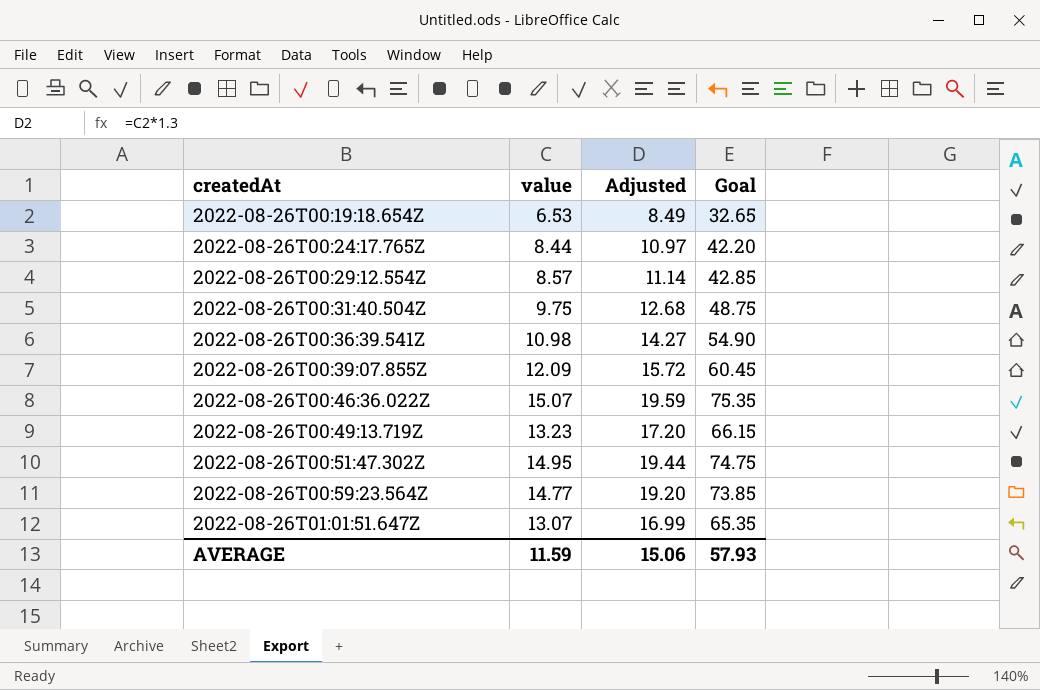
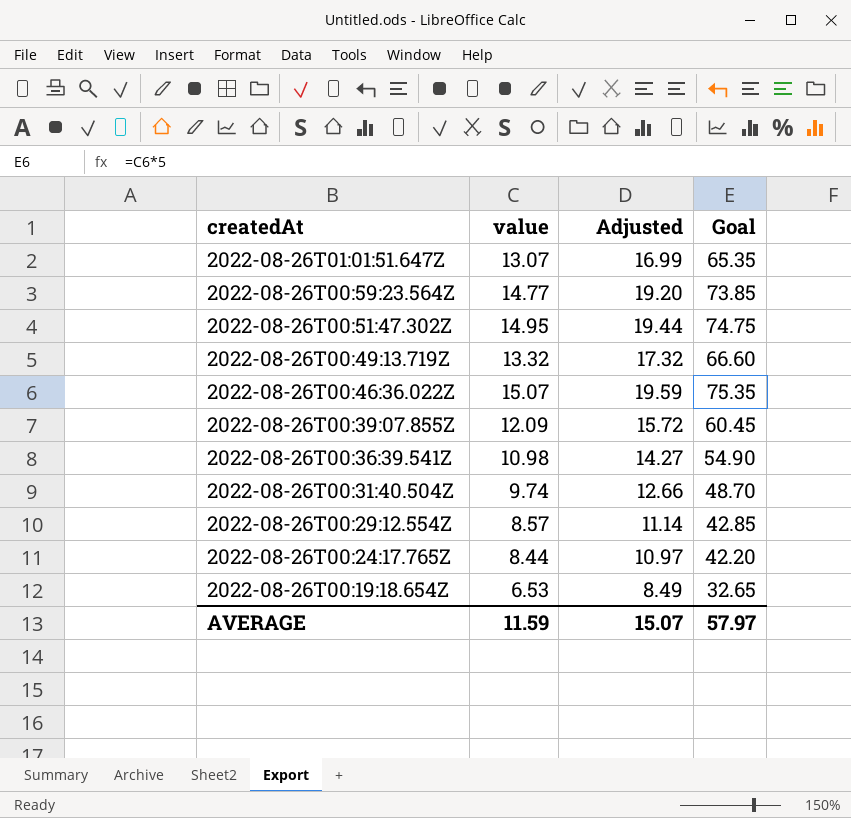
row order: createdAt ascending -> createdAt descending
2022-08-26T00:49:13.719Z | value: 13.23 -> 13.32
2022-08-26T00:49:13.719Z | Adjusted: 17.20 -> 17.32
2022-08-26T00:49:13.719Z | Goal: 66.15 -> 66.60
2022-08-26T00:31:40.504Z | value: 9.75 -> 9.74
2022-08-26T00:31:40.504Z | Adjusted: 12.68 -> 12.66
2022-08-26T00:31:40.504Z | Goal: 48.75 -> 48.70
AVERAGE | Adjusted: 15.06 -> 15.07
AVERAGE | Goal: 57.93 -> 57.97

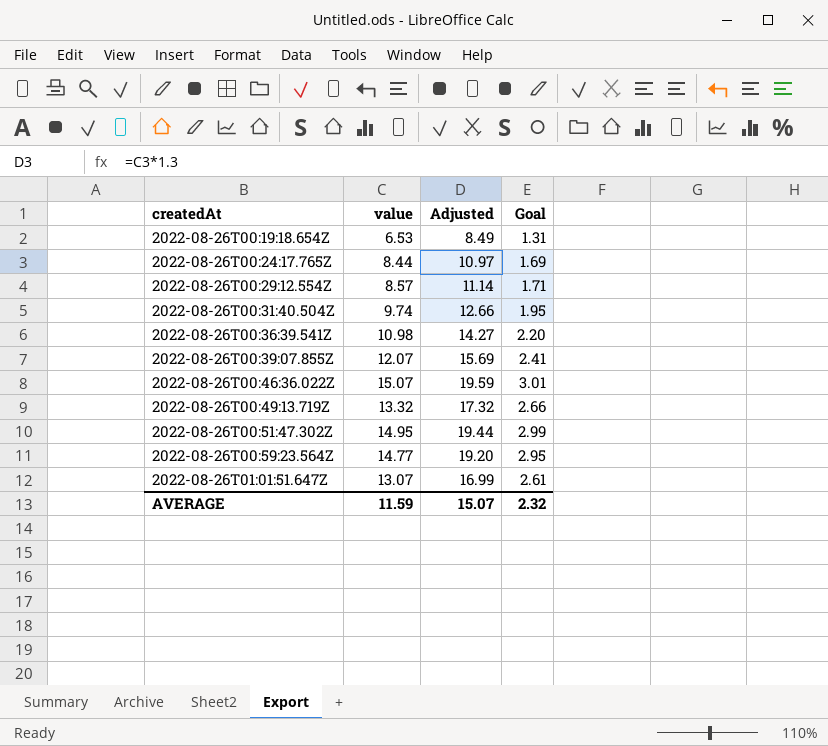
row order: createdAt descending -> createdAt ascending
column Goal | formula: [value] * 5 -> [value] * 0.2
2022-08-26T00:39:07.855Z | value: 12.09 -> 12.07
2022-08-26T00:39:07.855Z | Adjusted: 15.72 -> 15.69
AVERAGE | Goal: 57.97 -> 2.32

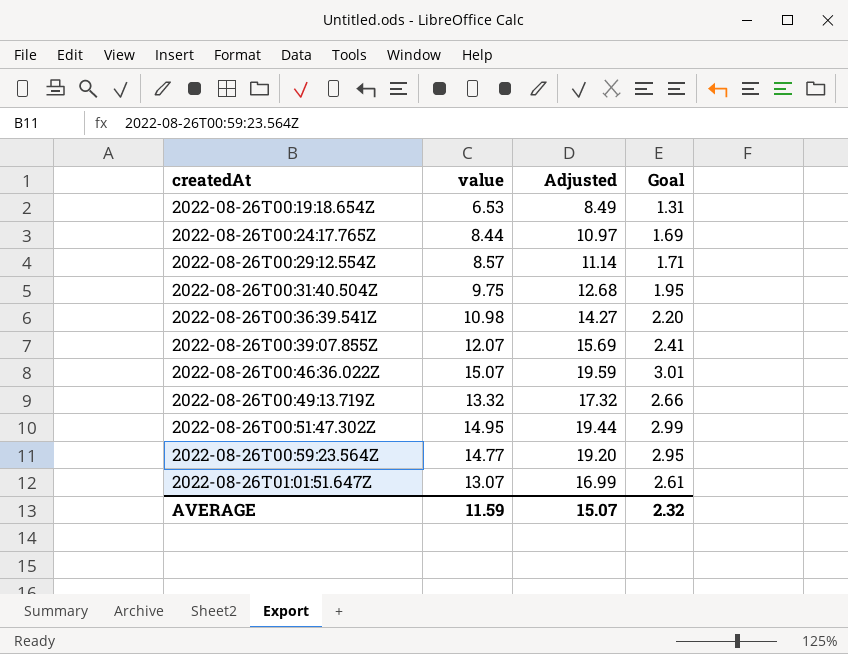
2022-08-26T00:31:40.504Z | value: 9.74 -> 9.75
2022-08-26T00:31:40.504Z | Adjusted: 12.66 -> 12.68

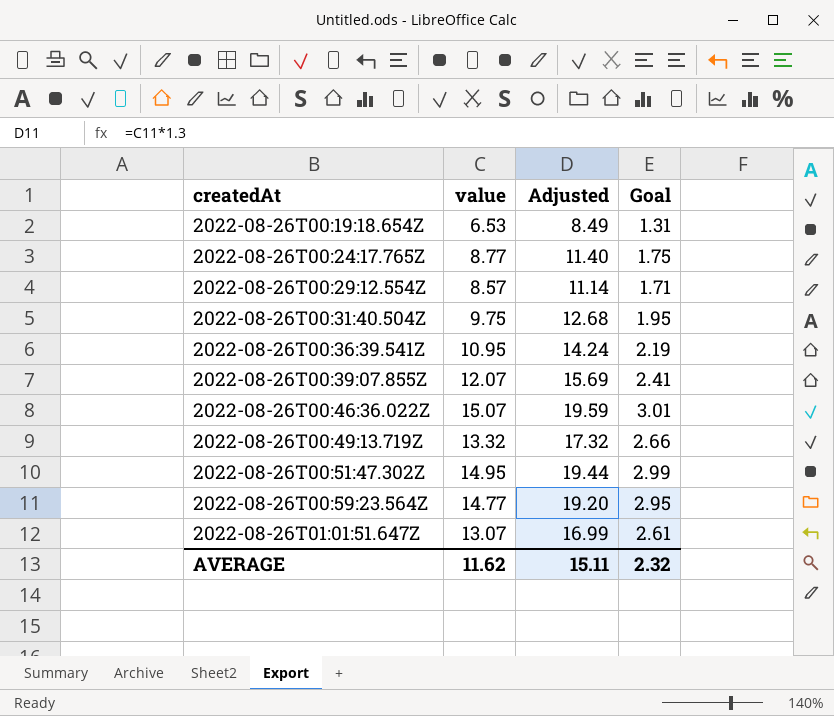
2022-08-26T00:24:17.765Z | value: 8.44 -> 8.77
2022-08-26T00:24:17.765Z | Adjusted: 10.97 -> 11.40
2022-08-26T00:24:17.765Z | Goal: 1.69 -> 1.75
2022-08-26T00:36:39.541Z | value: 10.98 -> 10.95
2022-08-26T00:36:39.541Z | Adjusted: 14.27 -> 14.24
2022-08-26T00:36:39.541Z | Goal: 2.20 -> 2.19
AVERAGE | value: 11.59 -> 11.62
AVERAGE | Adjusted: 15.07 -> 15.11

